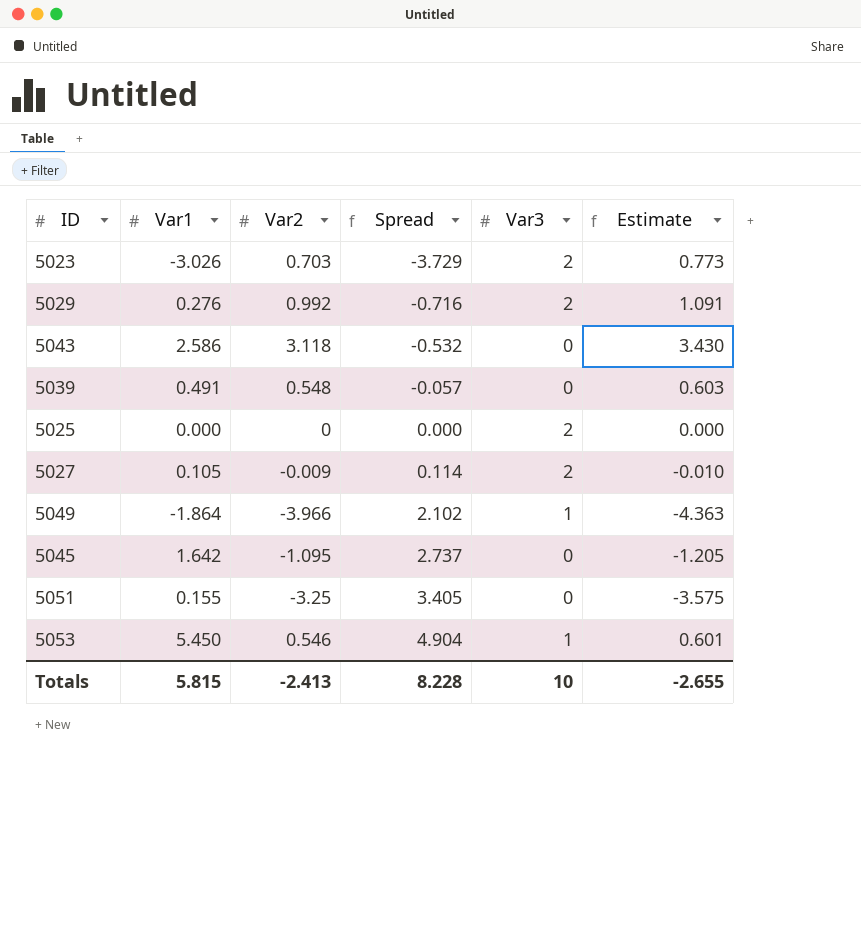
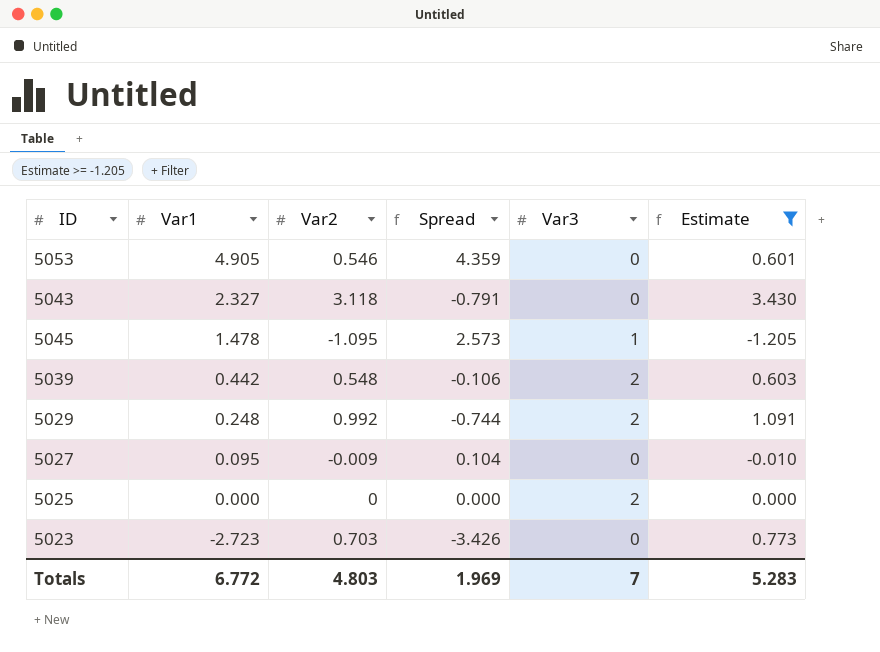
filter: none -> Estimate >= -1.205
row order: Spread ascending -> Var1 descending
5053 | Var1: 5.450 -> 4.905
5053 | Spread: 4.904 -> 4.359
5053 | Var3: 1 -> 0
5043 | Var1: 2.586 -> 2.327
5043 | Spread: -0.532 -> -0.791
5045 | Var1: 1.642 -> 1.478
5045 | Spread: 2.737 -> 2.573
5045 | Var3: 0 -> 1
5039 | Var1: 0.491 -> 0.442
5039 | Spread: -0.057 -> -0.106
5039 | Var3: 0 -> 2
5029 | Var1: 0.276 -> 0.248
5029 | Spread: -0.716 -> -0.744
5027 | Var1: 0.105 -> 0.095
5027 | Spread: 0.114 -> 0.104
5027 | Var3: 2 -> 0
5023 | Var1: -3.026 -> -2.723
5023 | Spread: -3.729 -> -3.426
5023 | Var3: 2 -> 0
Totals | Var1: 5.815 -> 6.772
Totals | Var2: -2.413 -> 4.803
Totals | Spread: 8.228 -> 1.969
Totals | Var3: 10 -> 7
Totals | Estimate: -2.655 -> 5.283

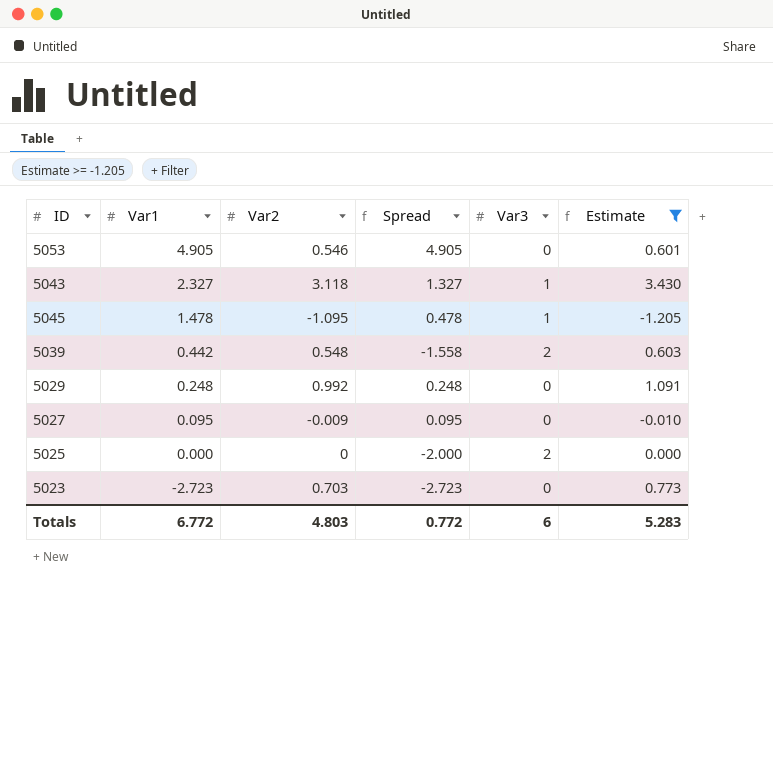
column Spread | formula: [Var1] - [Var2] -> [Var1] - [Var3]
5043 | Var3: 0 -> 1
5029 | Var3: 2 -> 0
Totals | Spread: 1.969 -> 0.772
Totals | Var3: 7 -> 6

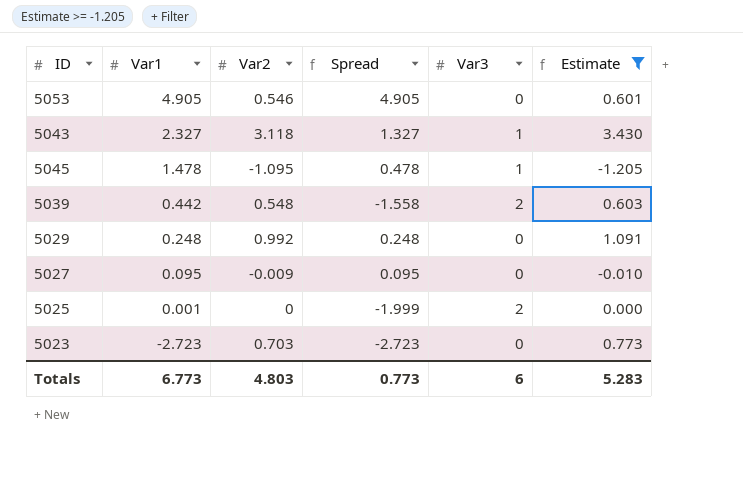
5025 | Var1: 0.000 -> 0.001
5025 | Spread: -2.000 -> -1.999
Totals | Var1: 6.772 -> 6.773
Totals | Spread: 0.772 -> 0.773

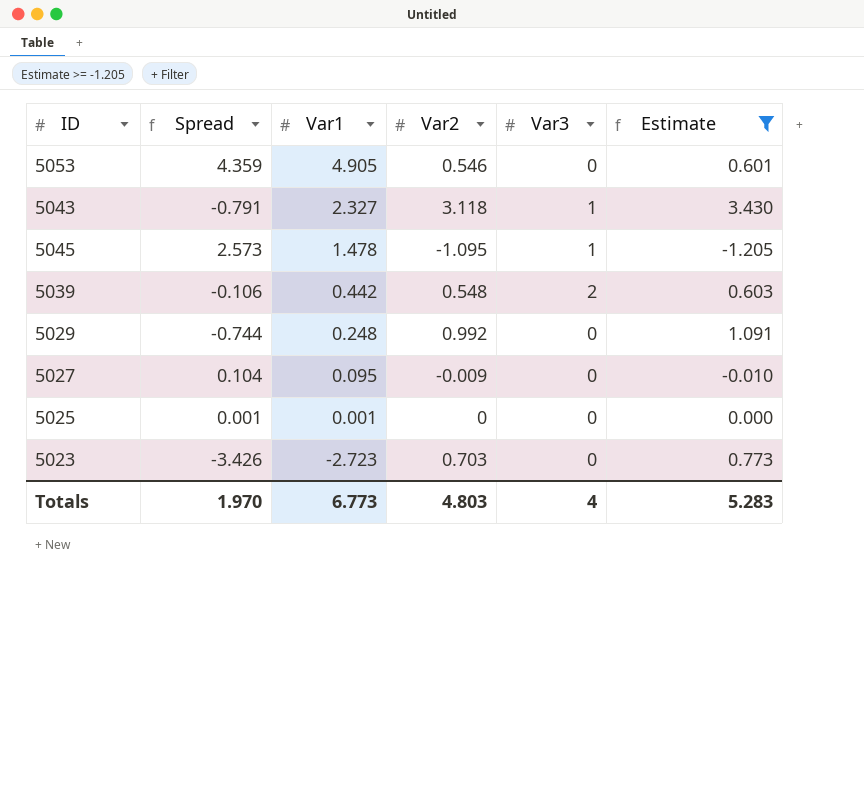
column Spread | formula: [Var1] - [Var3] -> [Var1] - [Var2]
column Spread | position: 4 -> 2
5025 | Var3: 2 -> 0
Totals | Spread: 0.773 -> 1.970
Totals | Var3: 6 -> 4

